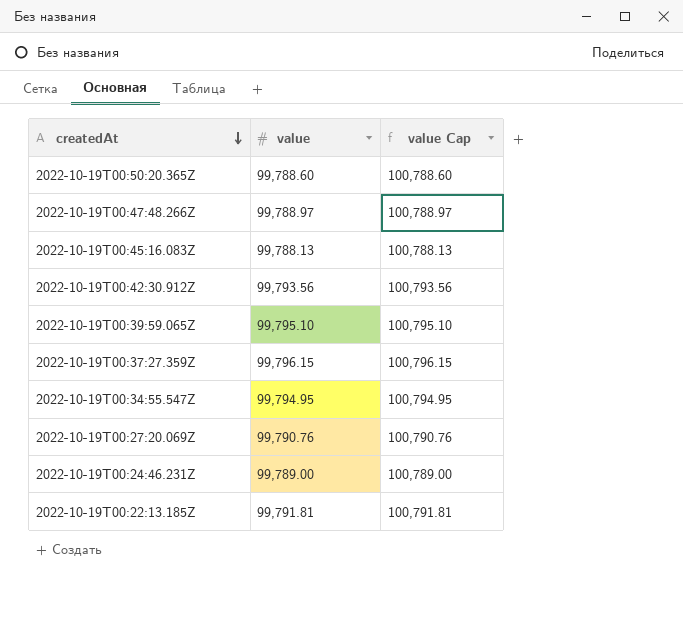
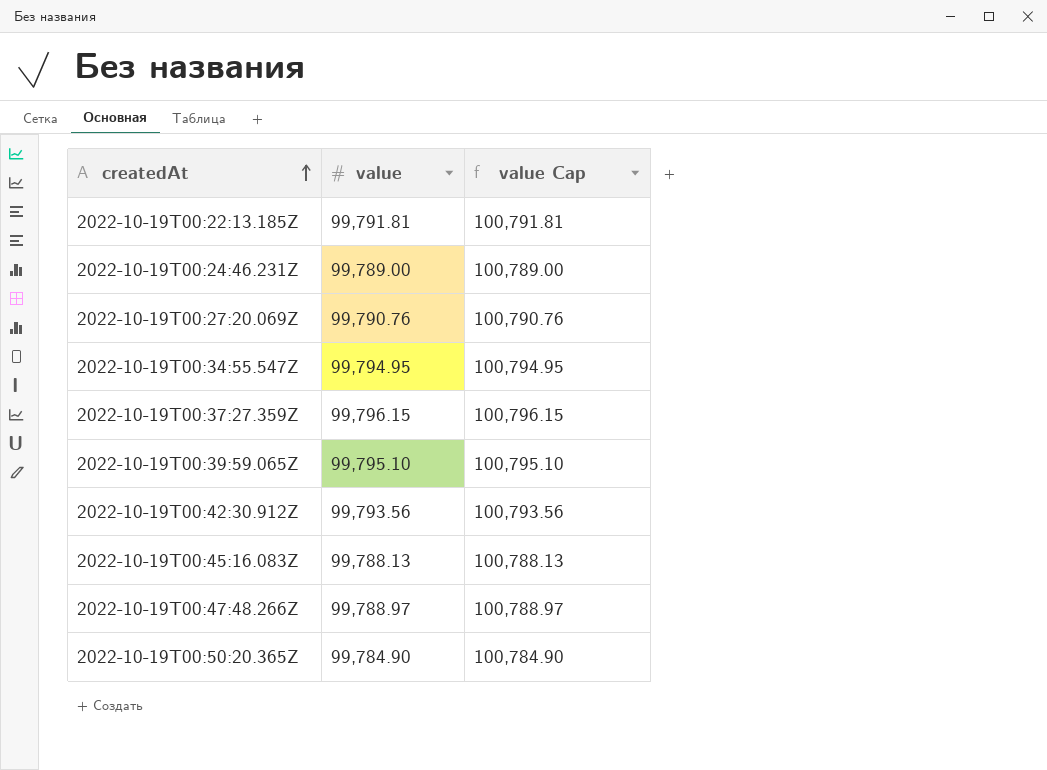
row order: createdAt descending -> createdAt ascending
2022-10-19T00:50:20.365Z | value: 99,788.60 -> 99,784.90
2022-10-19T00:50:20.365Z | value Cap: 100,788.60 -> 100,784.90

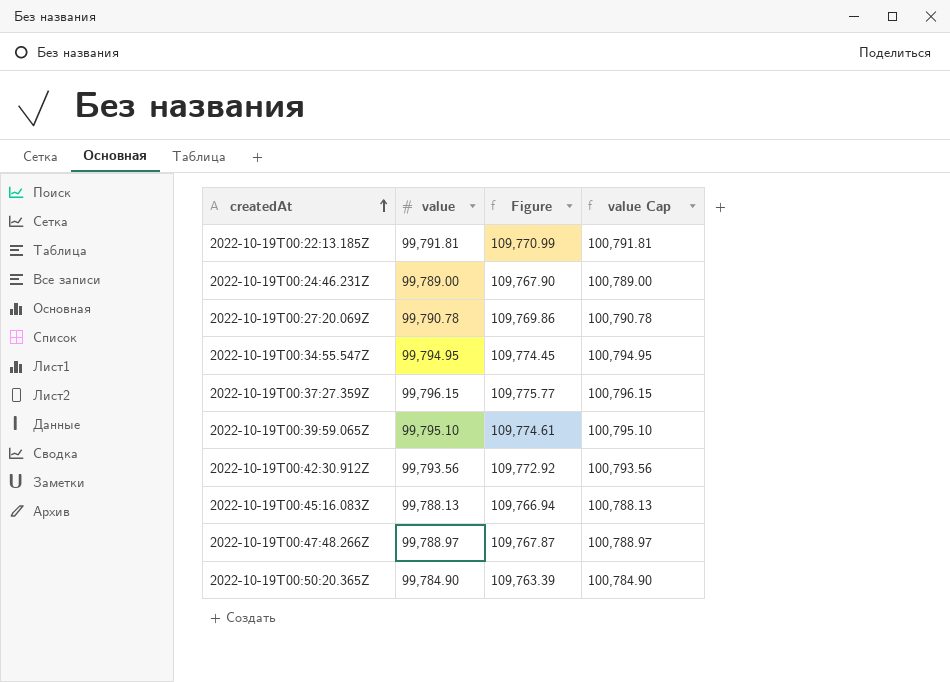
column Figure | formula: none -> [value] * 1.1
2022-10-19T00:27:20.069Z | value: 99,790.76 -> 99,790.78
2022-10-19T00:27:20.069Z | value Cap: 100,790.76 -> 100,790.78

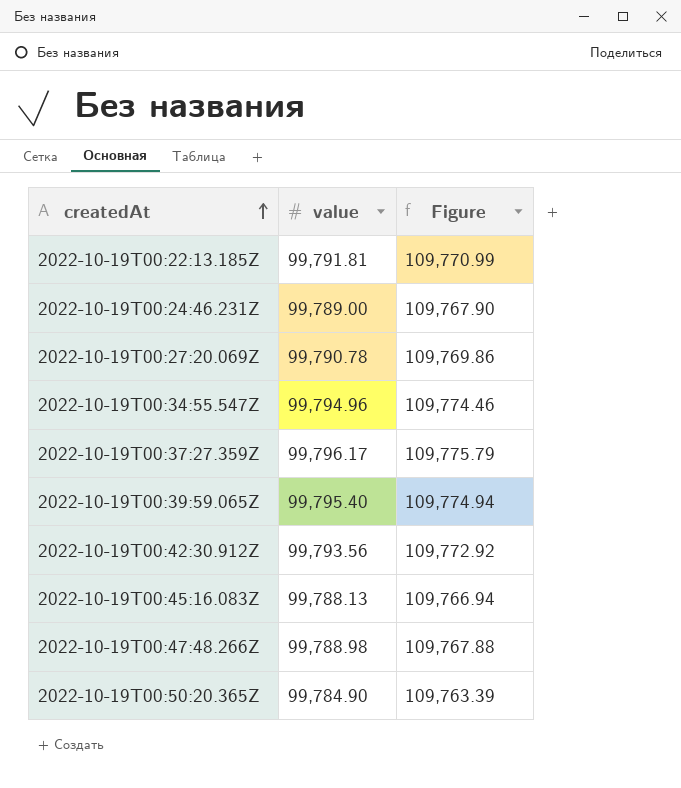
column value Cap | formula: [value] + 1000 -> none
2022-10-19T00:34:55.547Z | value: 99,794.95 -> 99,794.96
2022-10-19T00:34:55.547Z | Figure: 109,774.45 -> 109,774.46
2022-10-19T00:37:27.359Z | value: 99,796.15 -> 99,796.17
2022-10-19T00:37:27.359Z | Figure: 109,775.77 -> 109,775.79
2022-10-19T00:39:59.065Z | value: 99,795.10 -> 99,795.40
2022-10-19T00:39:59.065Z | Figure: 109,774.61 -> 109,774.94
2022-10-19T00:47:48.266Z | value: 99,788.97 -> 99,788.98
2022-10-19T00:47:48.266Z | Figure: 109,767.87 -> 109,767.88

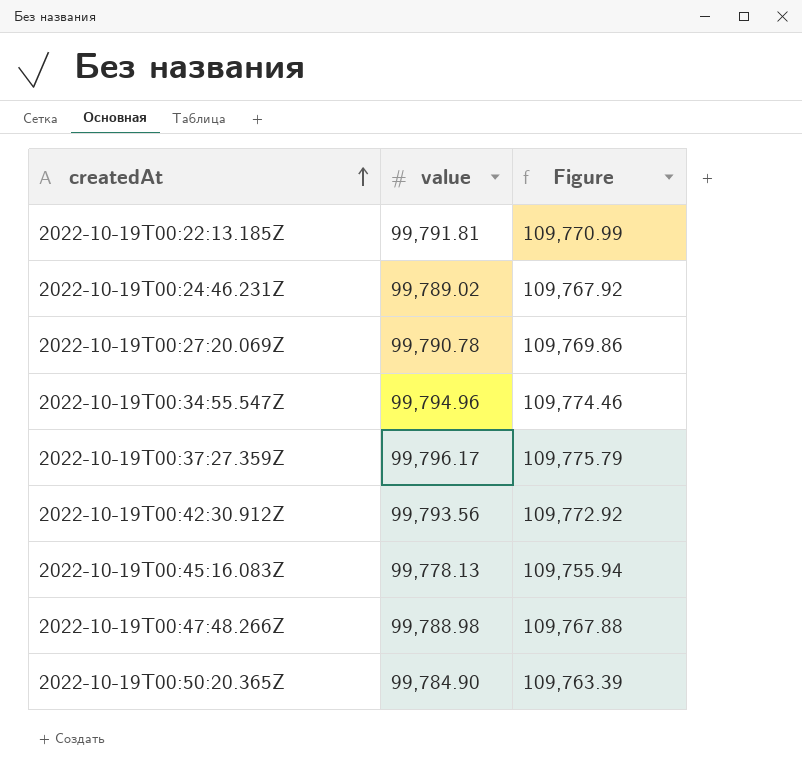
row 2022-10-19T00:39:59.065Z: 99,795.40 | 109,774.94 -> none
2022-10-19T00:24:46.231Z | value: 99,789.00 -> 99,789.02
2022-10-19T00:24:46.231Z | Figure: 109,767.90 -> 109,767.92
2022-10-19T00:45:16.083Z | value: 99,788.13 -> 99,778.13
2022-10-19T00:45:16.083Z | Figure: 109,766.94 -> 109,755.94

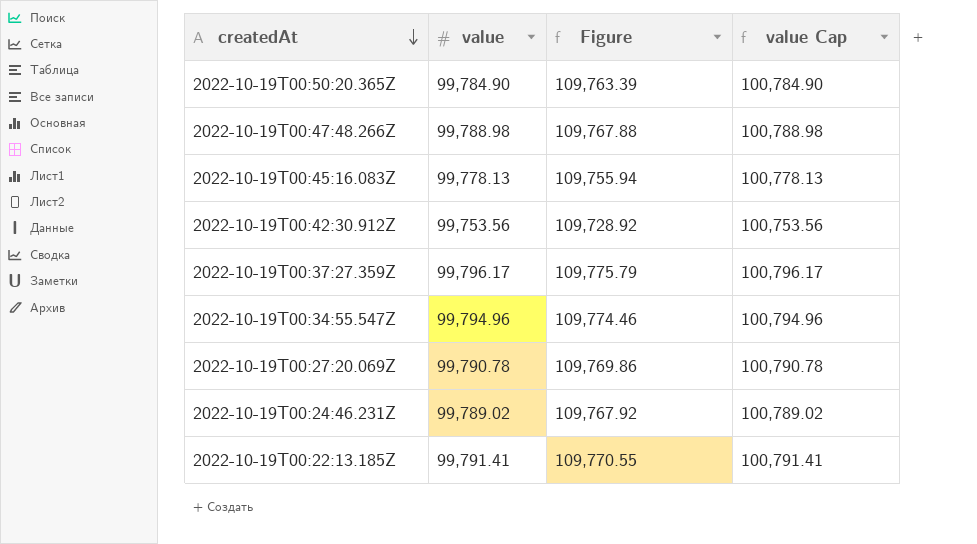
row order: createdAt ascending -> createdAt descending
column value Cap | formula: none -> [value] + 1000
2022-10-19T00:42:30.912Z | value: 99,793.56 -> 99,753.56
2022-10-19T00:42:30.912Z | Figure: 109,772.92 -> 109,728.92
2022-10-19T00:22:13.185Z | value: 99,791.81 -> 99,791.41
2022-10-19T00:22:13.185Z | Figure: 109,770.99 -> 109,770.55

